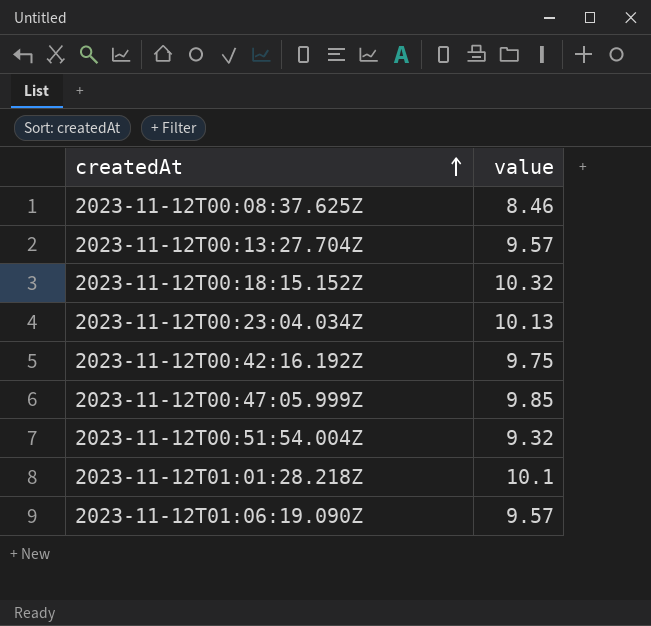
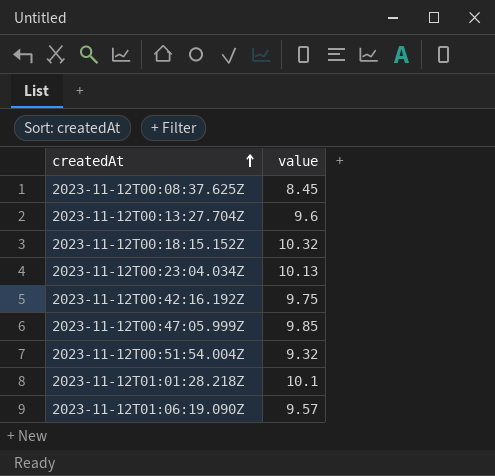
2023-11-12T00:08:37.625Z | value: 8.46 -> 8.45
2023-11-12T00:13:27.704Z | value: 9.57 -> 9.6

